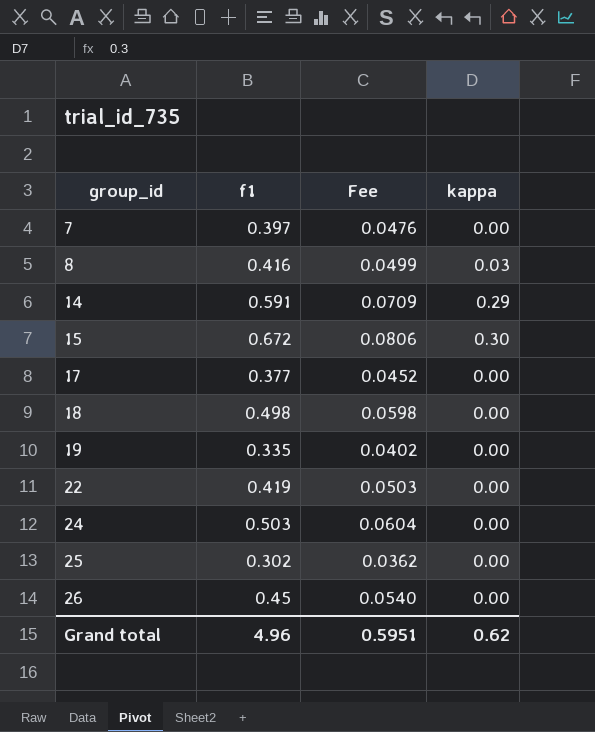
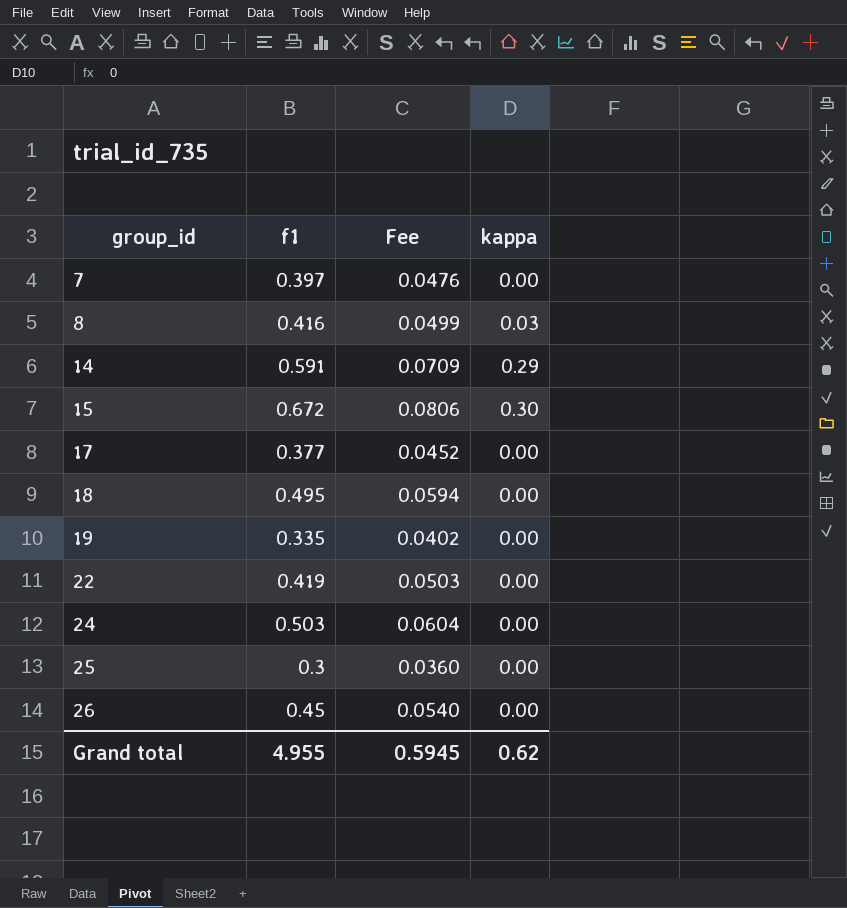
18 | f1: 0.498 -> 0.495
18 | Fee: 0.0598 -> 0.0594
25 | f1: 0.302 -> 0.3
25 | Fee: 0.0362 -> 0.0360
Grand total | f1: 4.96 -> 4.955
Grand total | Fee: 0.5951 -> 0.5945

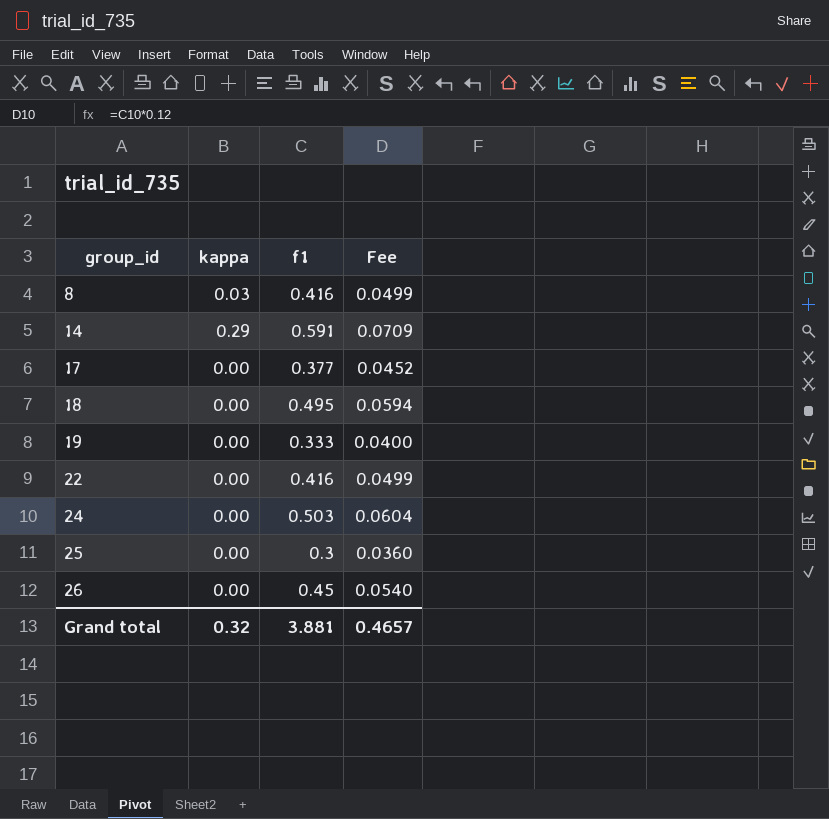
column kappa | position: 4 -> 2
row 7: 0.397 | 0.0476 | 0.00 -> none
row 15: 0.672 | 0.0806 | 0.30 -> none
19 | f1: 0.335 -> 0.333
19 | Fee: 0.0402 -> 0.0400
22 | f1: 0.419 -> 0.416
22 | Fee: 0.0503 -> 0.0499
Grand total | kappa: 0.62 -> 0.32
Grand total | f1: 4.955 -> 3.881
Grand total | Fee: 0.5945 -> 0.4657

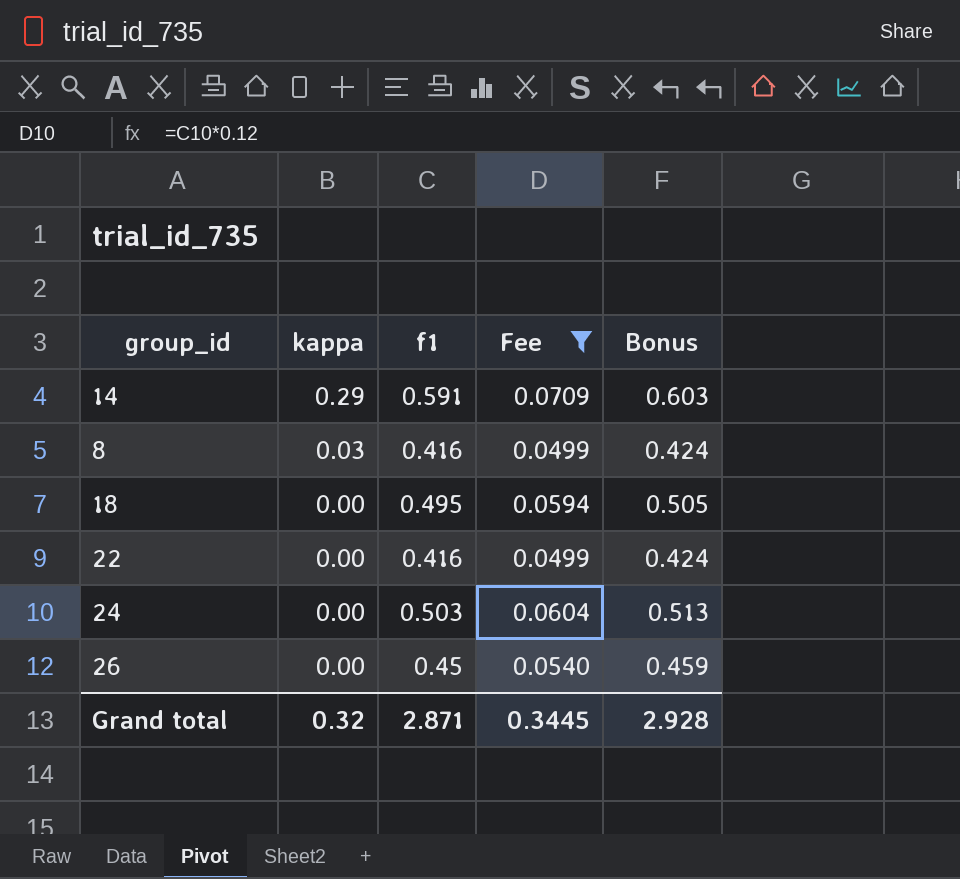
filter: none -> Fee >= 0.0499
row order: group_id ascending -> kappa descending
column Bonus | formula: none -> [f1] * 1.02
Grand total | f1: 3.881 -> 2.871
Grand total | Fee: 0.4657 -> 0.3445

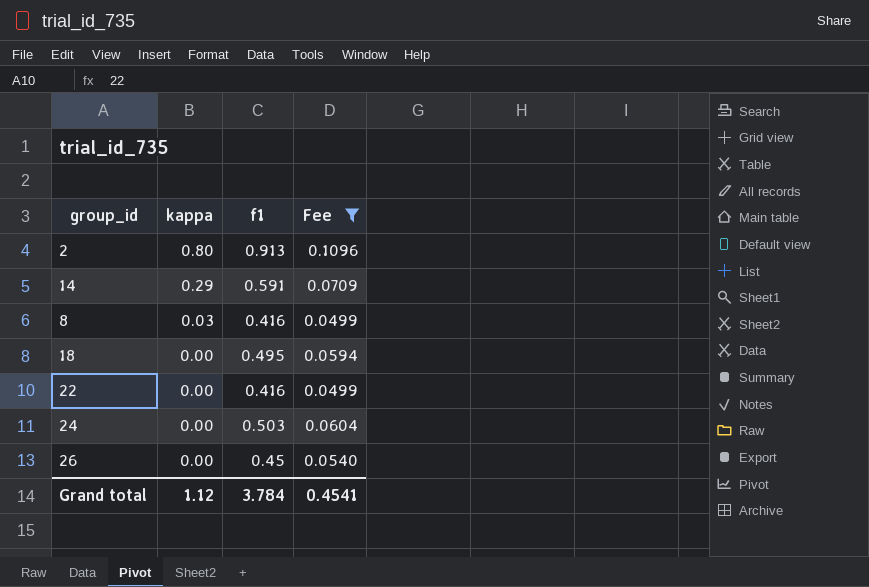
column Bonus | formula: [f1] * 1.02 -> none
row 2: none -> 0.80 | 0.913 | 0.1096
Grand total | kappa: 0.32 -> 1.12
Grand total | f1: 2.871 -> 3.784
Grand total | Fee: 0.3445 -> 0.4541

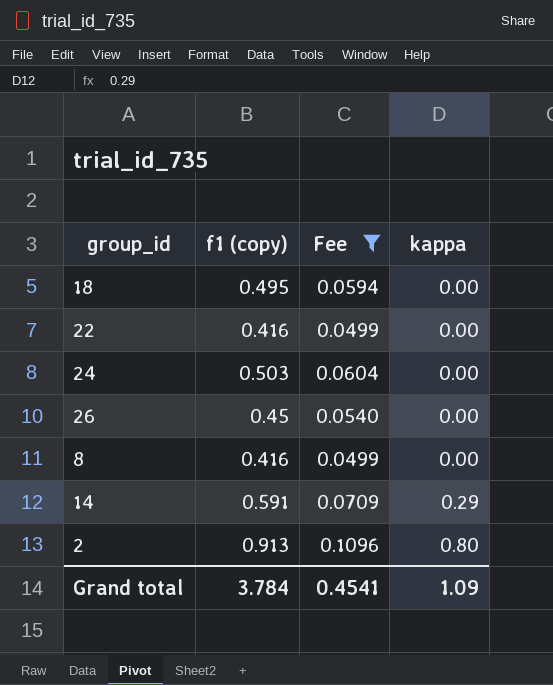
row order: kappa descending -> kappa ascending
column name: f1 -> f1 (copy)
column kappa | position: 2 -> 4
8 | kappa: 0.03 -> 0.00
Grand total | kappa: 1.12 -> 1.09

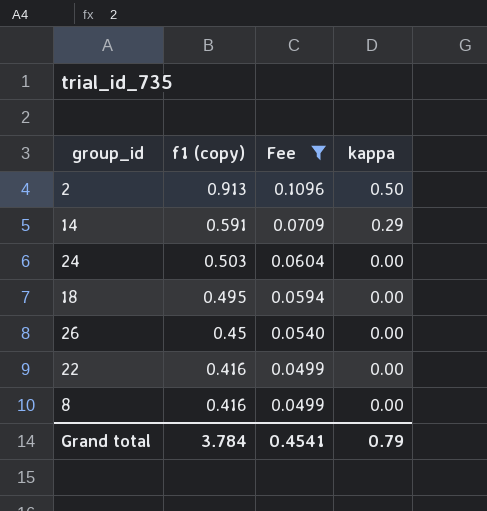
row order: kappa ascending -> f1 (copy) descending
2 | kappa: 0.80 -> 0.50
Grand total | kappa: 1.09 -> 0.79

